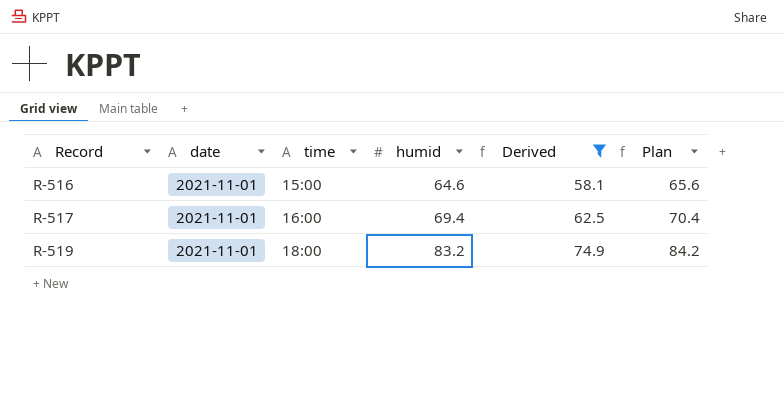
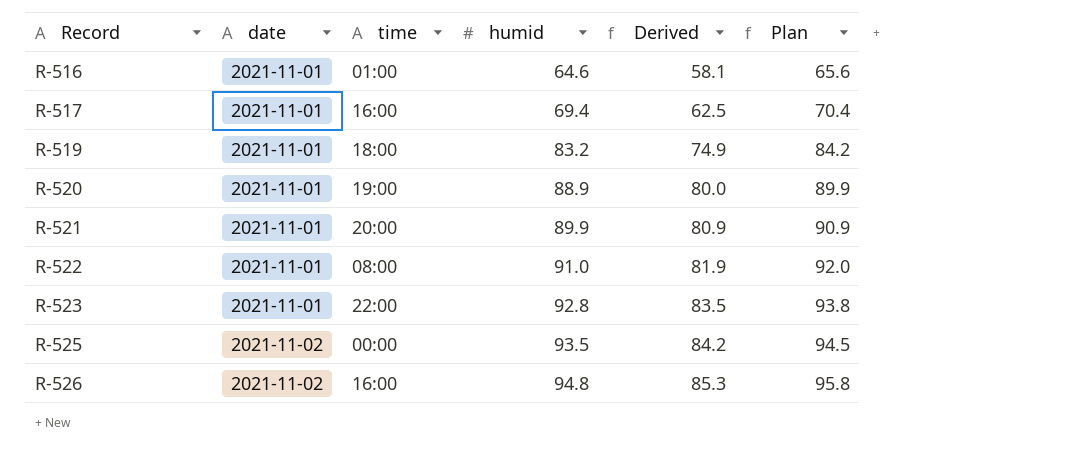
filter: Derived <= 74.9 -> none
R-516 | time: 15:00 -> 01:00

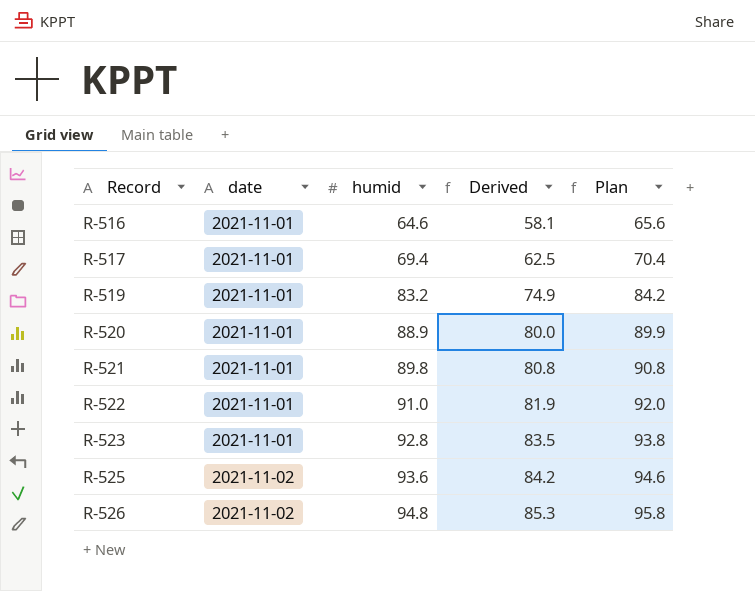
column time | position: 3 -> none
R-521 | humid: 89.9 -> 89.8
R-521 | Derived: 80.9 -> 80.8
R-521 | Plan: 90.9 -> 90.8
R-525 | humid: 93.5 -> 93.6
R-525 | Plan: 94.5 -> 94.6

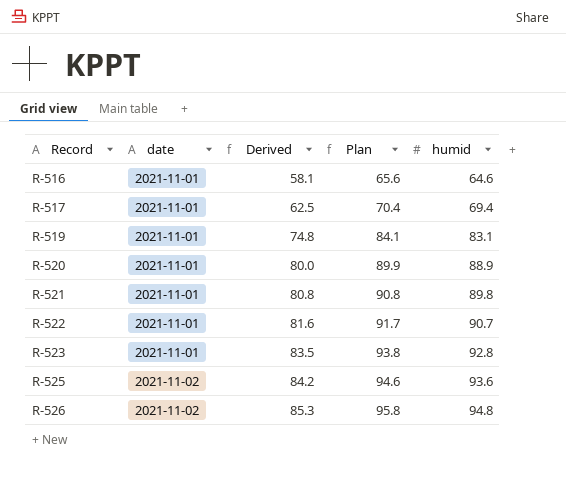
column humid | position: 3 -> 5
R-519 | Derived: 74.9 -> 74.8
R-519 | Plan: 84.2 -> 84.1
R-519 | humid: 83.2 -> 83.1
R-522 | Derived: 81.9 -> 81.6
R-522 | Plan: 92.0 -> 91.7
R-522 | humid: 91.0 -> 90.7

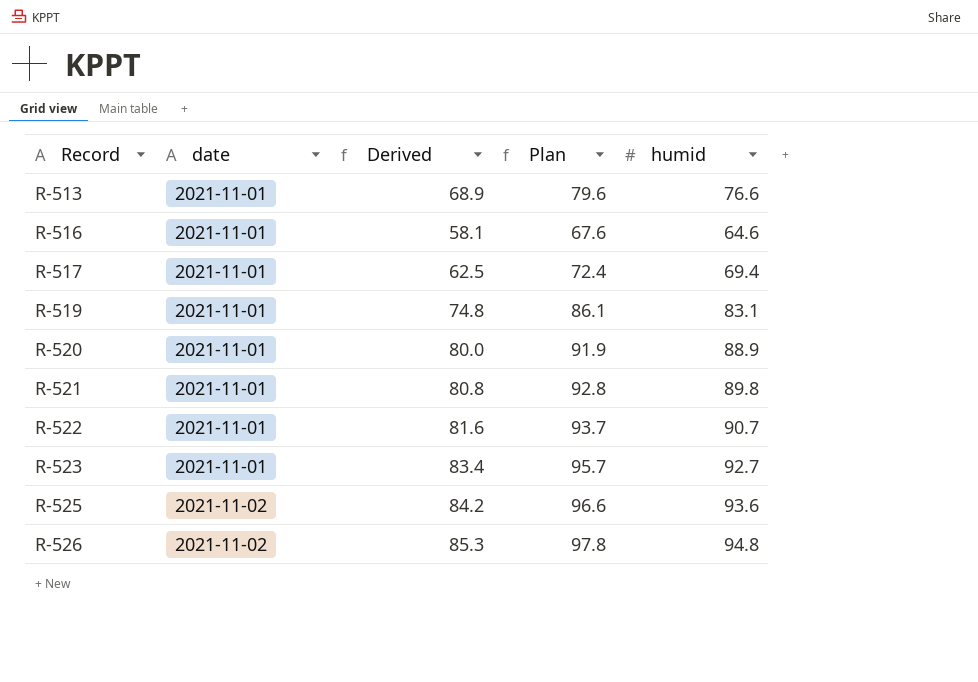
column Plan | formula: [humid] + 1 -> [humid] + 3
row R-513: none -> 2021-11-01 | 68.9 | 79.6 | 76.6
R-523 | Derived: 83.5 -> 83.4
R-523 | humid: 92.8 -> 92.7

